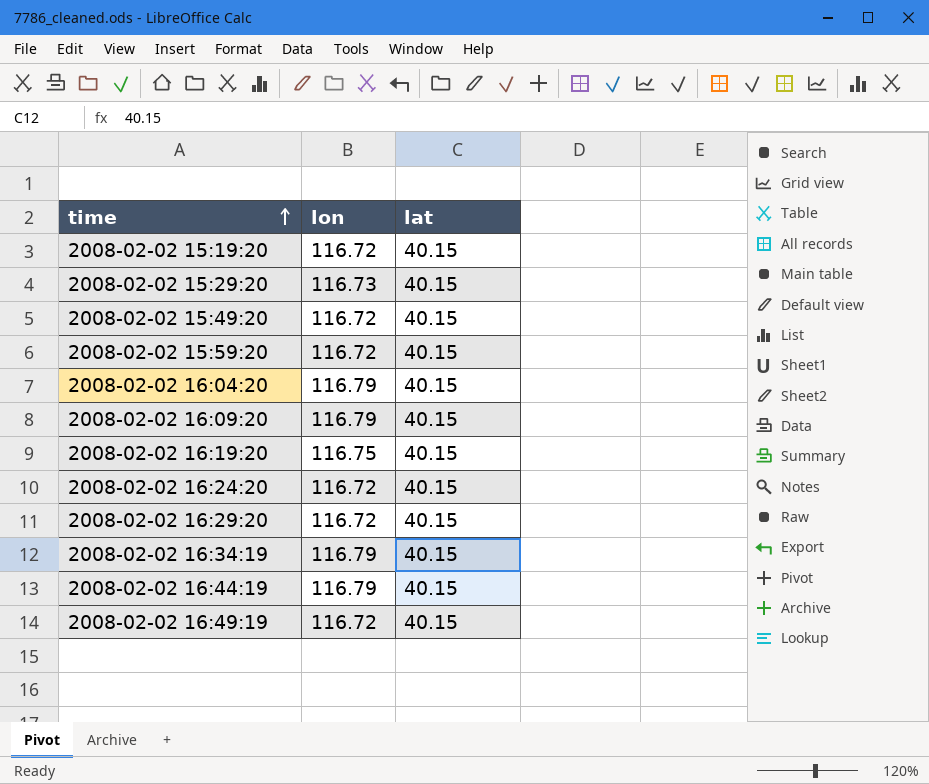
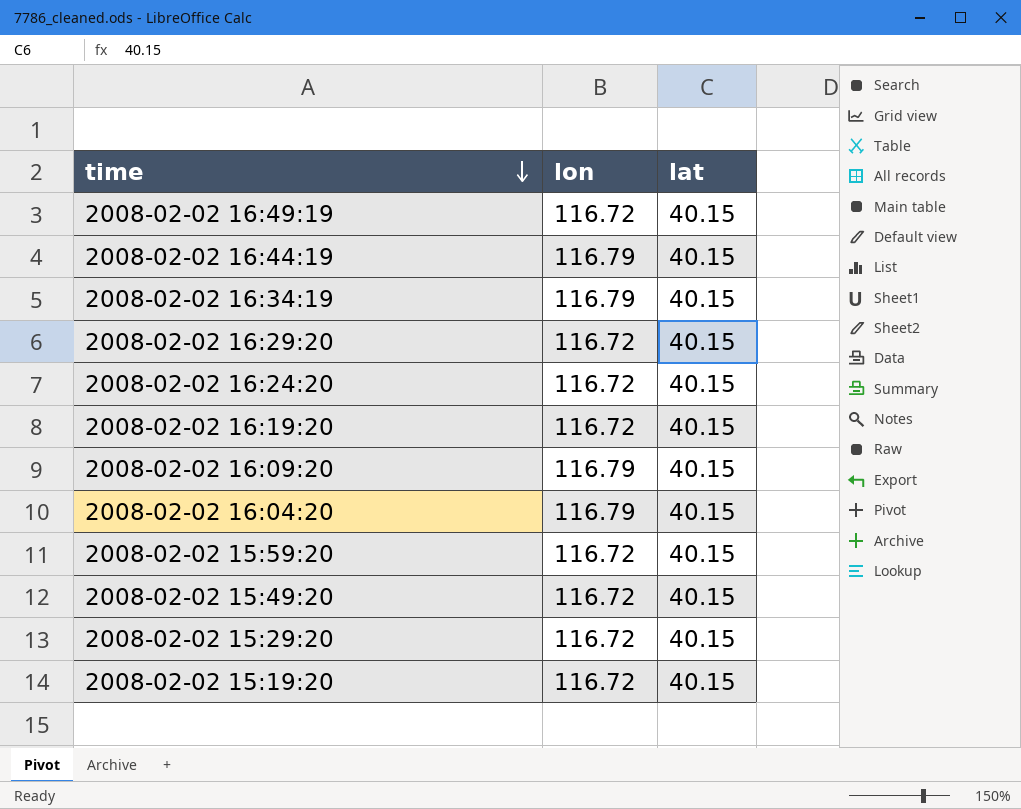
row order: time ascending -> time descending
2008-02-02 16:19:20 | lon: 116.75 -> 116.72
2008-02-02 15:29:20 | lon: 116.73 -> 116.72

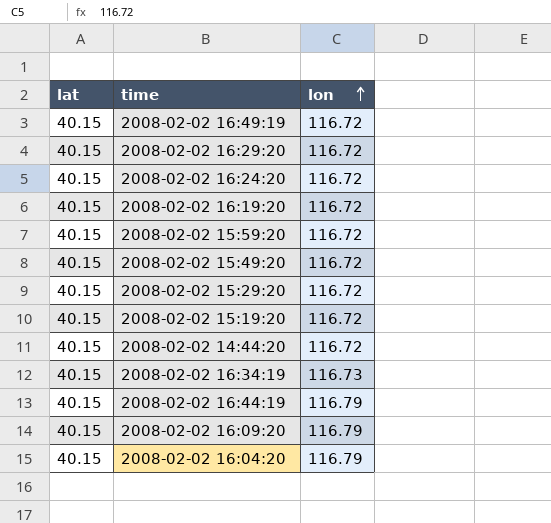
row order: time descending -> lon ascending
column lat | position: 3 -> 1
row 2008-02-02 14:44:20: none -> 40.15 | 116.72
2008-02-02 16:34:19 | lon: 116.79 -> 116.73

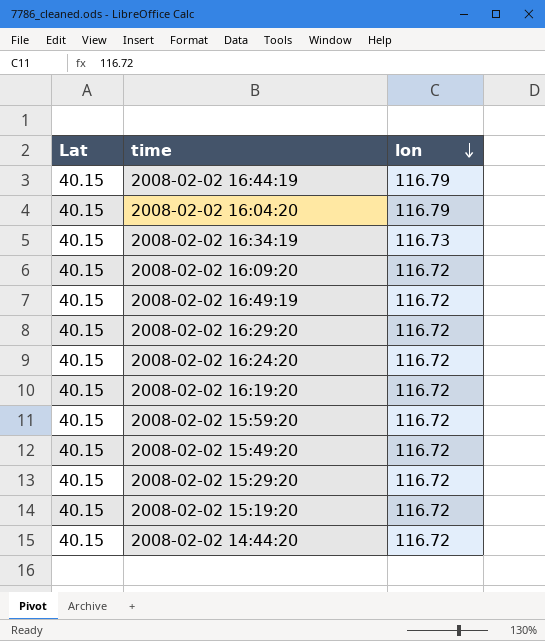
row order: lon ascending -> lon descending
column name: lat -> Lat
2008-02-02 16:09:20 | lon: 116.79 -> 116.72

